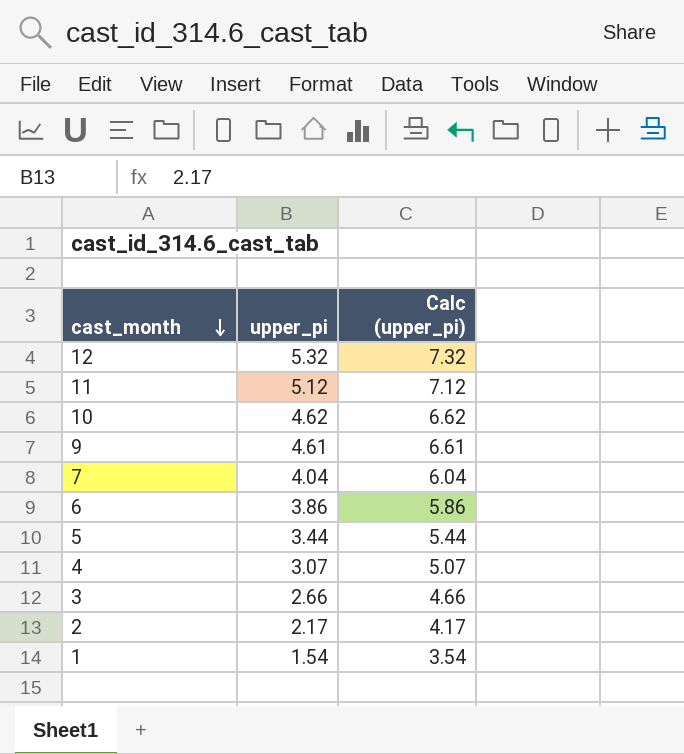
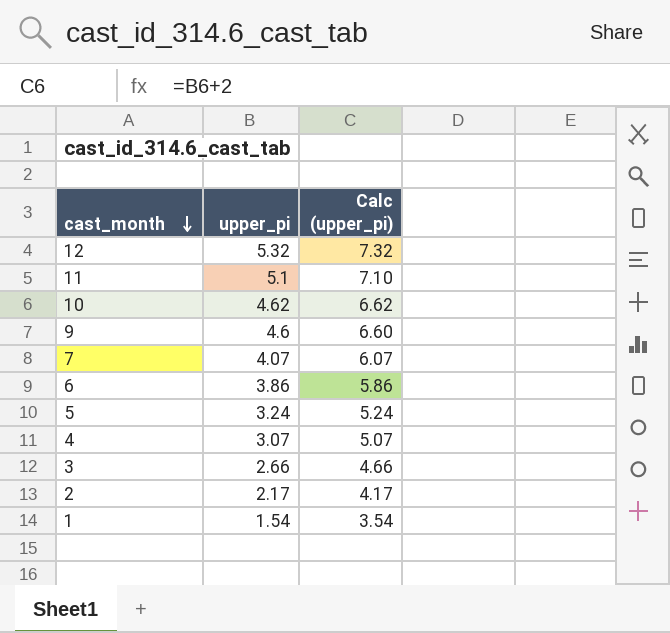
11 | upper_pi: 5.12 -> 5.1
11 | Calc (upper_pi): 7.12 -> 7.10
9 | upper_pi: 4.61 -> 4.6
9 | Calc (upper_pi): 6.61 -> 6.60
7 | upper_pi: 4.04 -> 4.07
7 | Calc (upper_pi): 6.04 -> 6.07
5 | upper_pi: 3.44 -> 3.24
5 | Calc (upper_pi): 5.44 -> 5.24

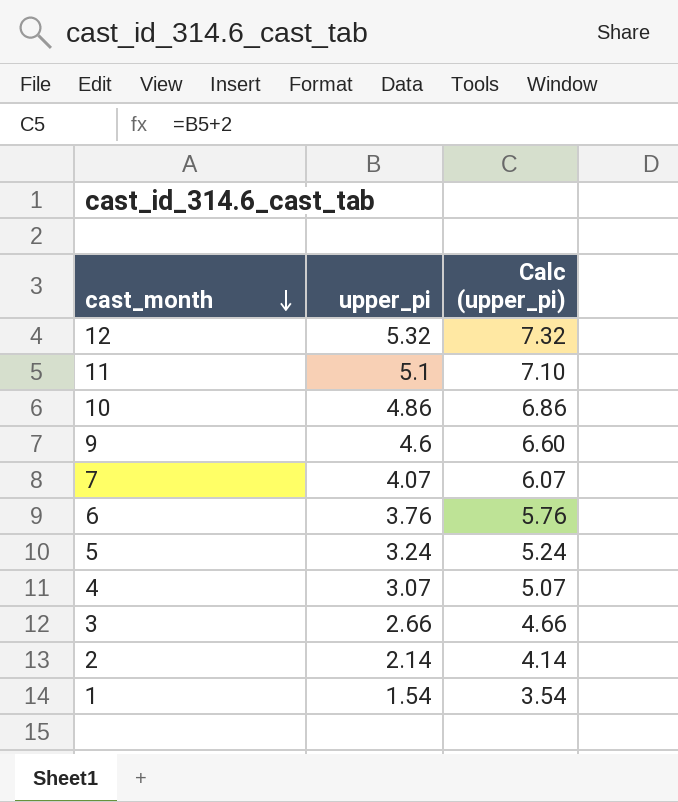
10 | upper_pi: 4.62 -> 4.86
10 | Calc (upper_pi): 6.62 -> 6.86
6 | upper_pi: 3.86 -> 3.76
6 | Calc (upper_pi): 5.86 -> 5.76
2 | upper_pi: 2.17 -> 2.14
2 | Calc (upper_pi): 4.17 -> 4.14

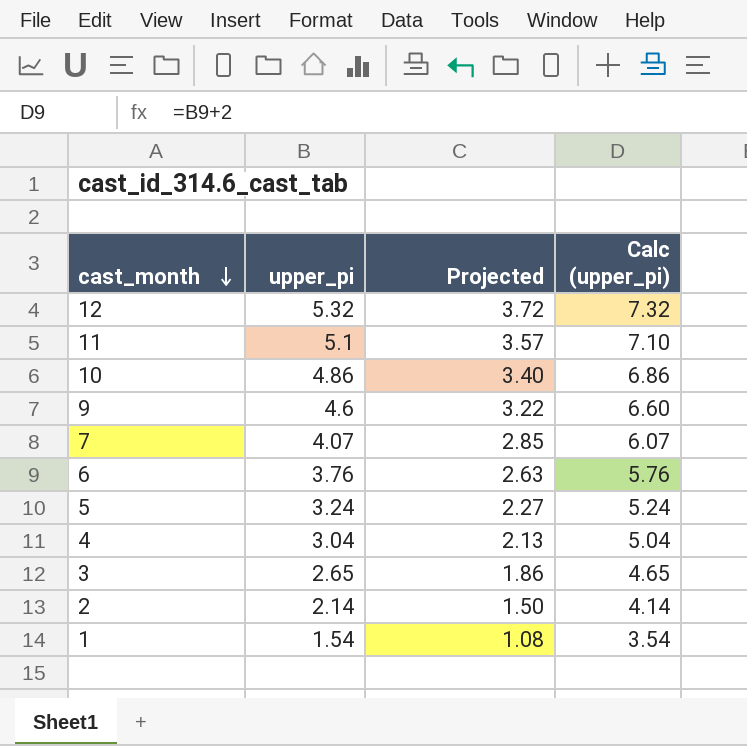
column Projected | formula: none -> [upper_pi] * 0.7
4 | upper_pi: 3.07 -> 3.04
4 | Calc (upper_pi): 5.07 -> 5.04
3 | upper_pi: 2.66 -> 2.65
3 | Calc (upper_pi): 4.66 -> 4.65

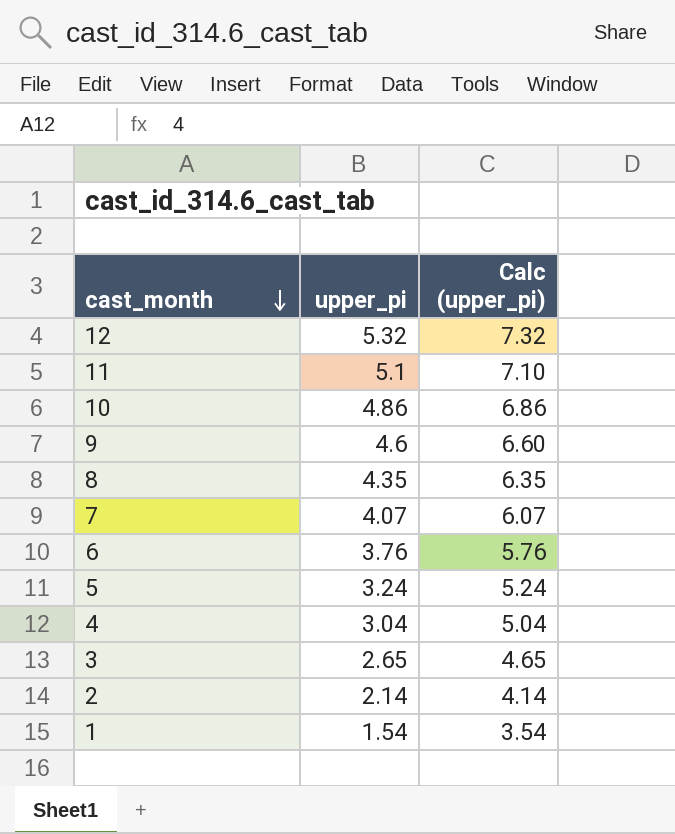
column Projected | formula: [upper_pi] * 0.7 -> none
row 8: none -> 4.35 | 6.35

